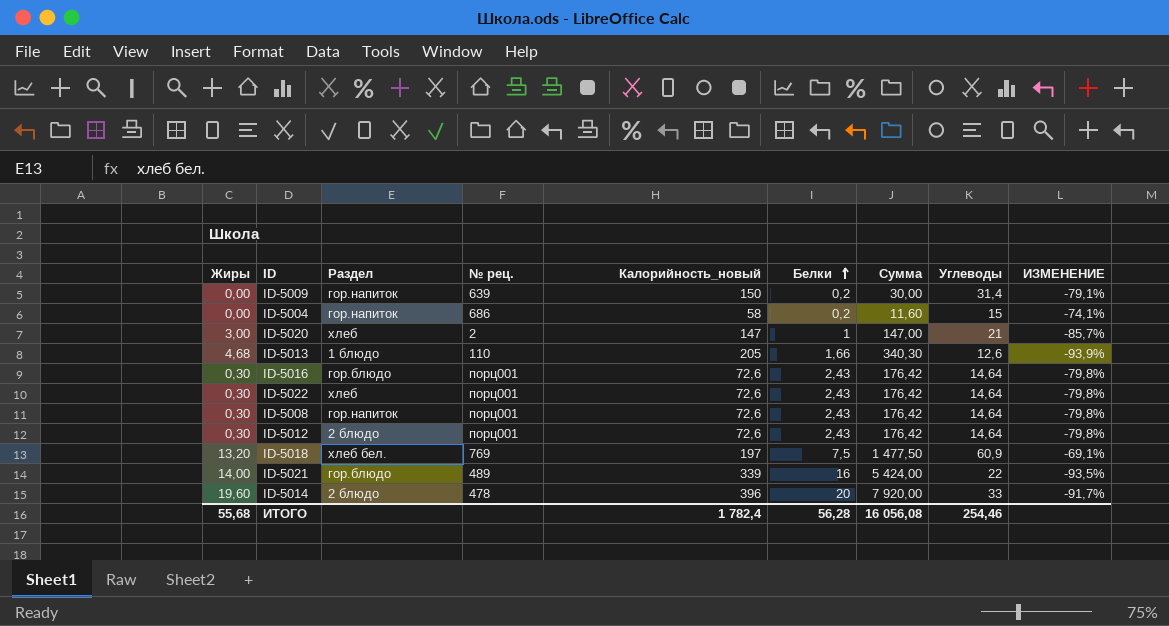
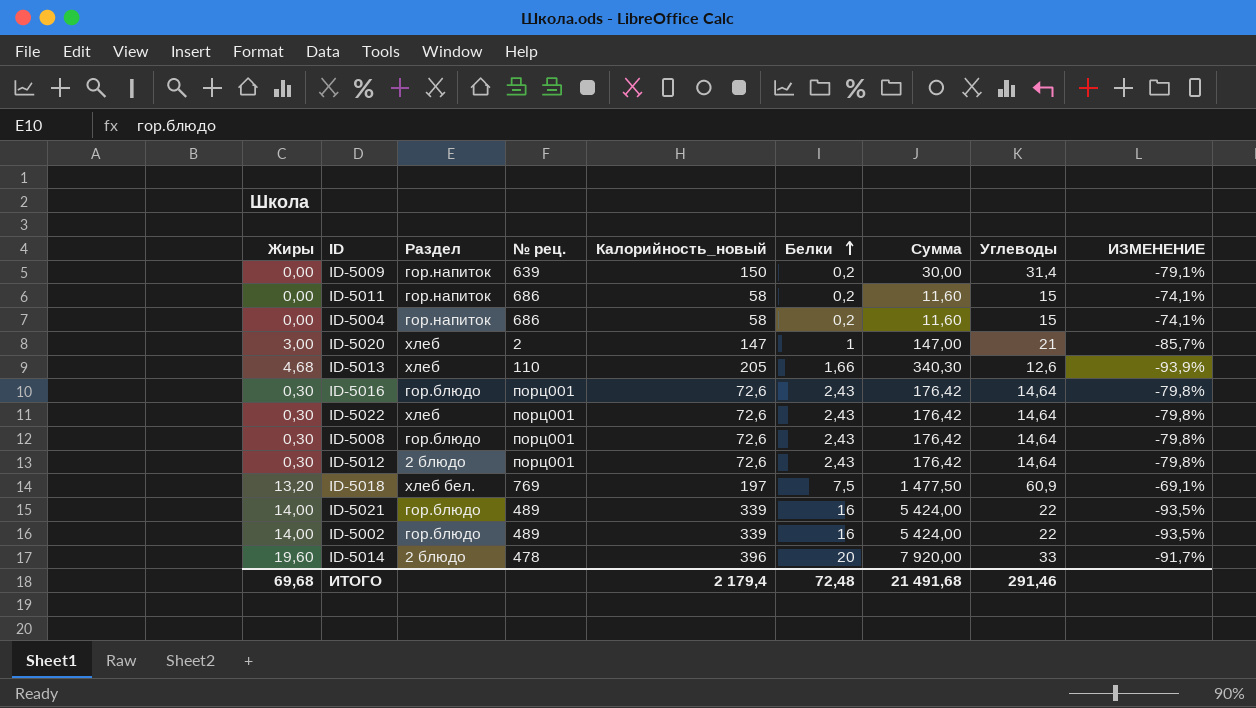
row ID-5011: none -> 0,00 | гор.напиток | 686 | 58 | 0,2 | 11,60 | 15 | -74,1%
ID-5013 | Раздел: 1 блюдо -> хлеб
ID-5008 | Раздел: гор.напиток -> гор.блюдо
row ID-5002: none -> 14,00 | гор.блюдо | 489 | 339 | 16 | 5 424,00 | 22 | -93,5%
ИТОГО | Жиры: 55,68 -> 69,68
ИТОГО | Калорийность_новый: 1 782,4 -> 2 179,4
ИТОГО | Белки: 56,28 -> 72,48
ИТОГО | Сумма: 16 056,08 -> 21 491,68
ИТОГО | Углеводы: 254,46 -> 291,46

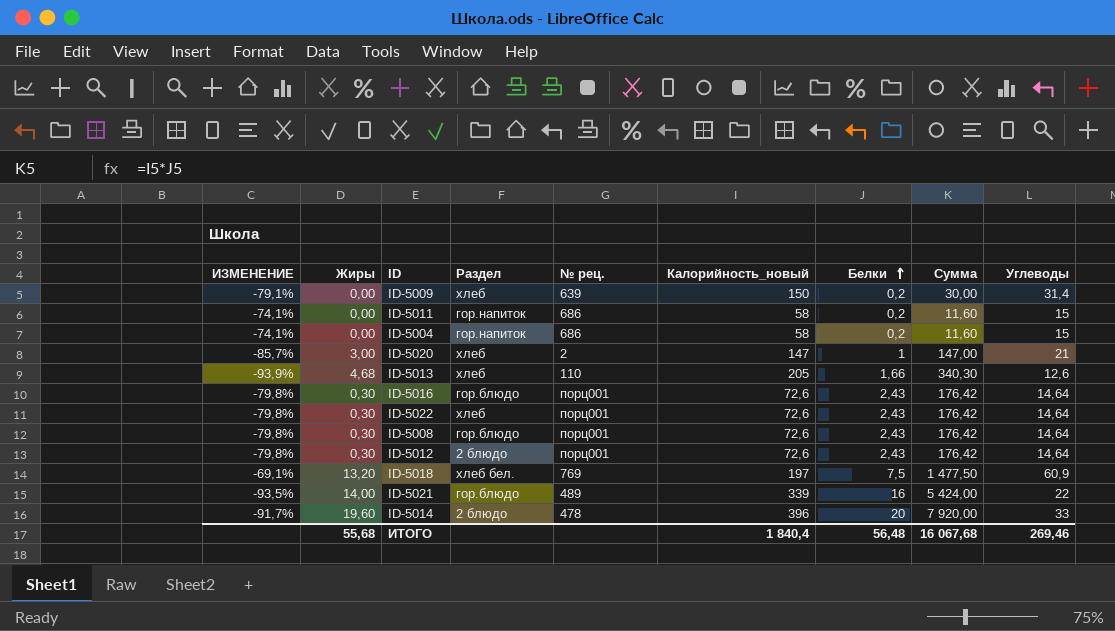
column ИЗМЕНЕНИЕ | position: 9 -> 1
row ID-5002: 14,00 | гор.блюдо | 489 | 339 | 16 | 5 424,00 | 22 | -93,5% -> none
ID-5009 | Раздел: гор.напиток -> хлеб
ИТОГО | Жиры: 69,68 -> 55,68
ИТОГО | Калорийность_новый: 2 179,4 -> 1 840,4
ИТОГО | Белки: 72,48 -> 56,48
ИТОГО | Сумма: 21 491,68 -> 16 067,68
ИТОГО | Углеводы: 291,46 -> 269,46

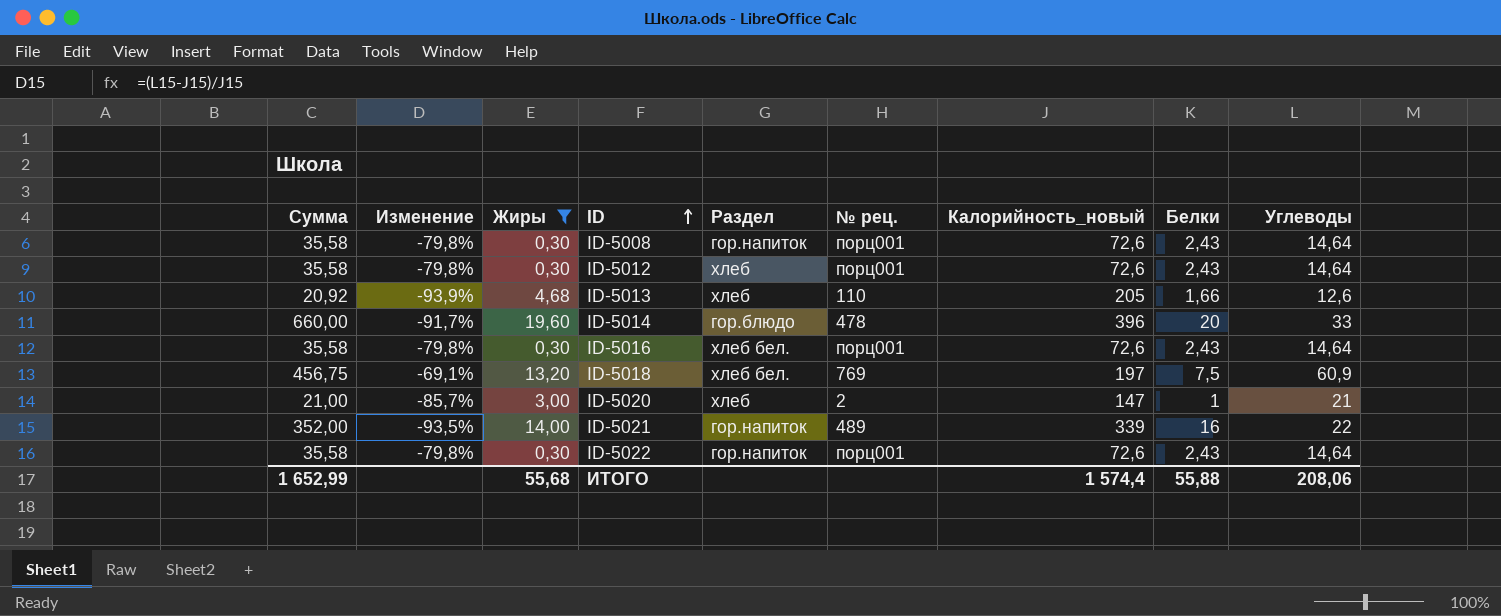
filter: none -> Жиры != 0,00
row order: Белки ascending -> ID ascending
column Сумма | formula: [Калорийность_новый] * [Белки] -> [Белки] * [Углеводы]
column Сумма | position: 8 -> 1
column name: ИЗМЕНЕНИЕ -> Изменение
ID-5008 | Раздел: гор.блюдо -> гор.напиток
ID-5012 | Раздел: 2 блюдо -> хлеб
ID-5014 | Раздел: 2 блюдо -> гор.блюдо
ID-5016 | Раздел: гор.блюдо -> хлеб бел.
ID-5021 | Раздел: гор.блюдо -> гор.напиток
ID-5022 | Раздел: хлеб -> гор.напиток
ИТОГО | Сумма: 16 067,68 -> 1 652,99
ИТОГО | Калорийность_новый: 1 840,4 -> 1 574,4
ИТОГО | Белки: 56,48 -> 55,88
ИТОГО | Углеводы: 269,46 -> 208,06

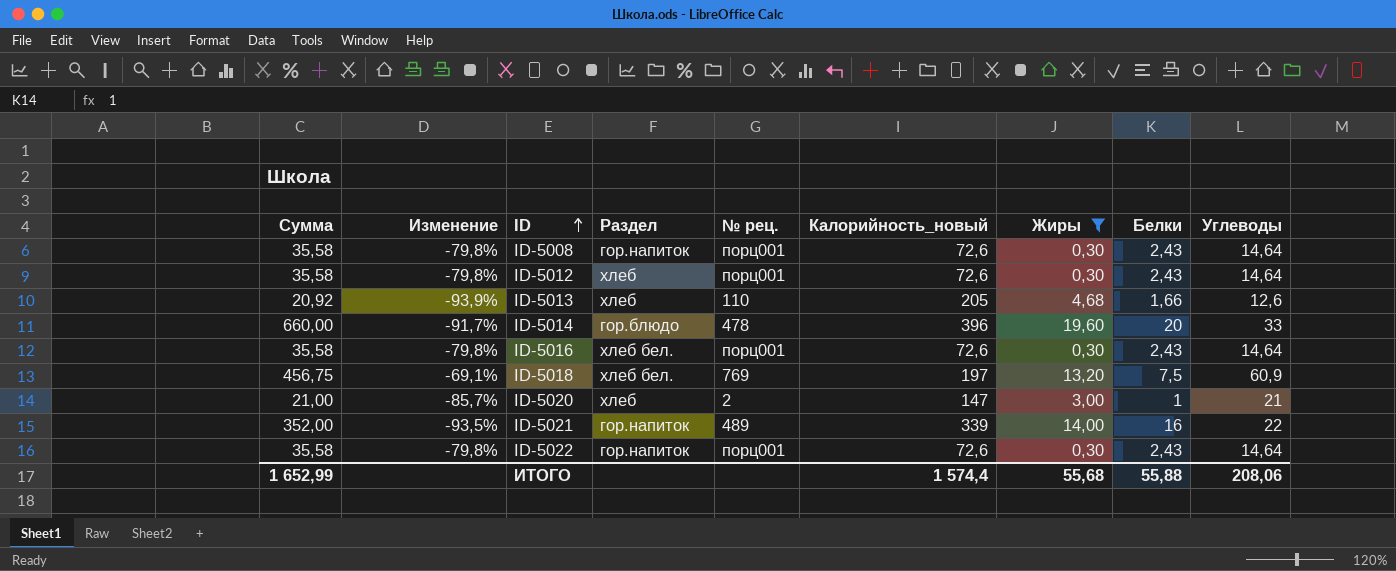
column Жиры | position: 3 -> 7

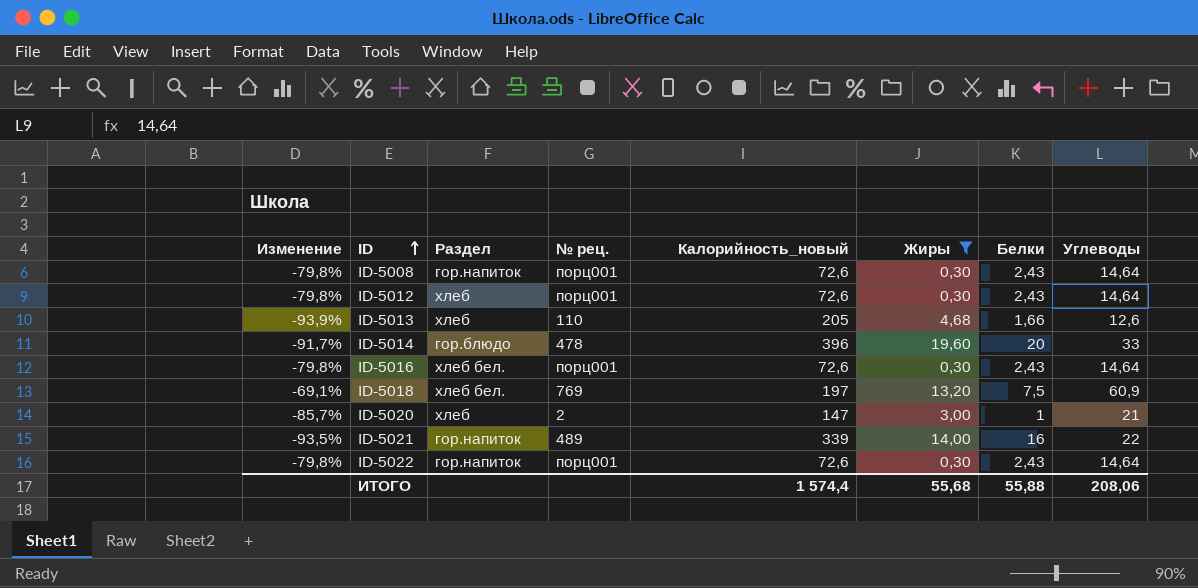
column Сумма | formula: [Белки] * [Углеводы] -> none

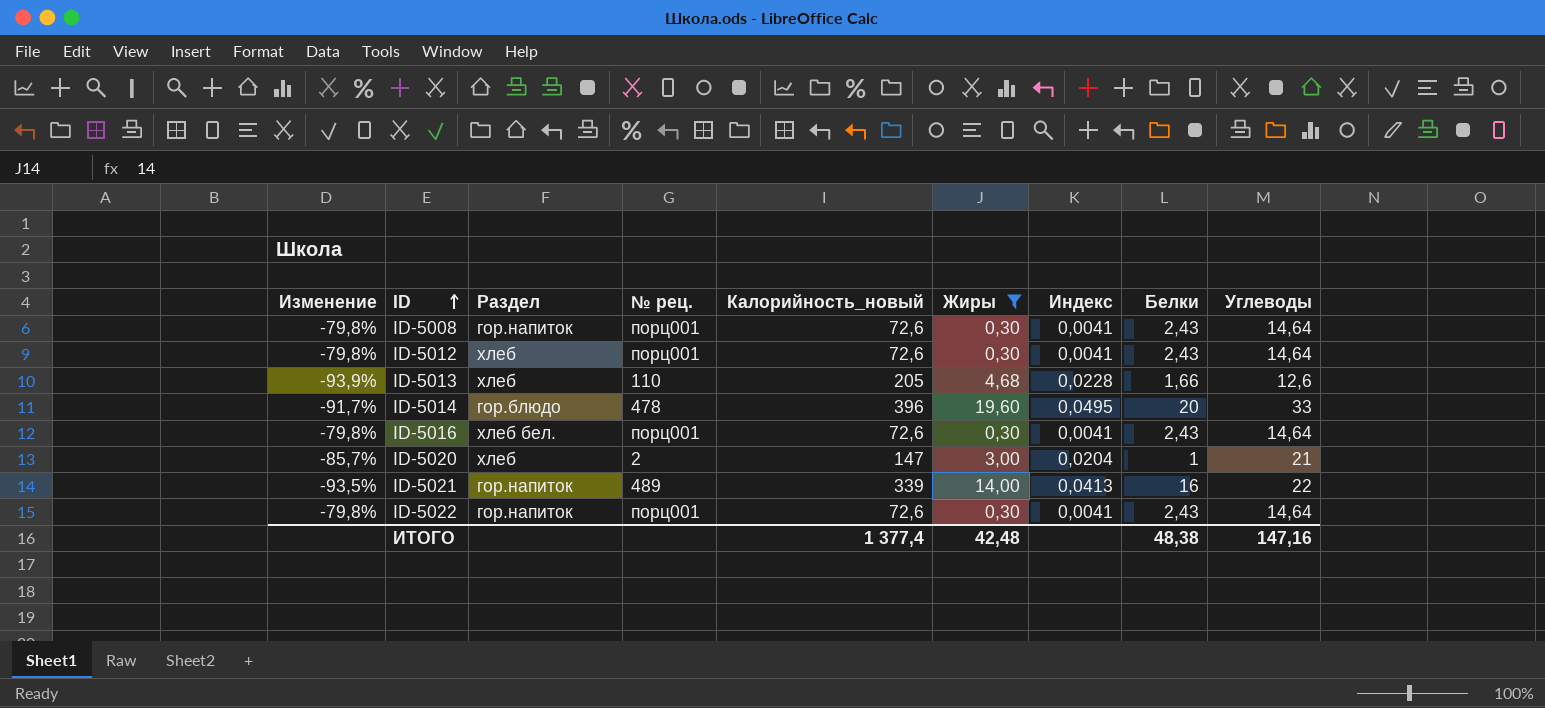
column Индекс | formula: none -> [Жиры] / [Калорийность_новый]
row ID-5018: -69,1% | хлеб бел. | 769 | 197 | 13,20 | 7,5 | 60,9 -> none
ИТОГО | Калорийность_новый: 1 574,4 -> 1 377,4
ИТОГО | Жиры: 55,68 -> 42,48
ИТОГО | Белки: 55,88 -> 48,38
ИТОГО | Углеводы: 208,06 -> 147,16

